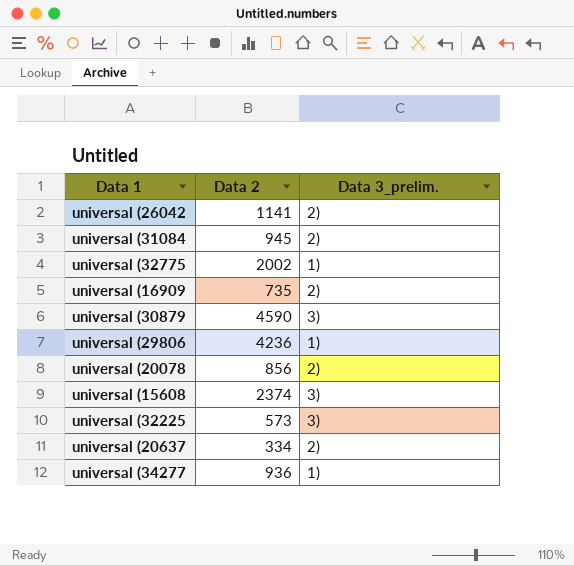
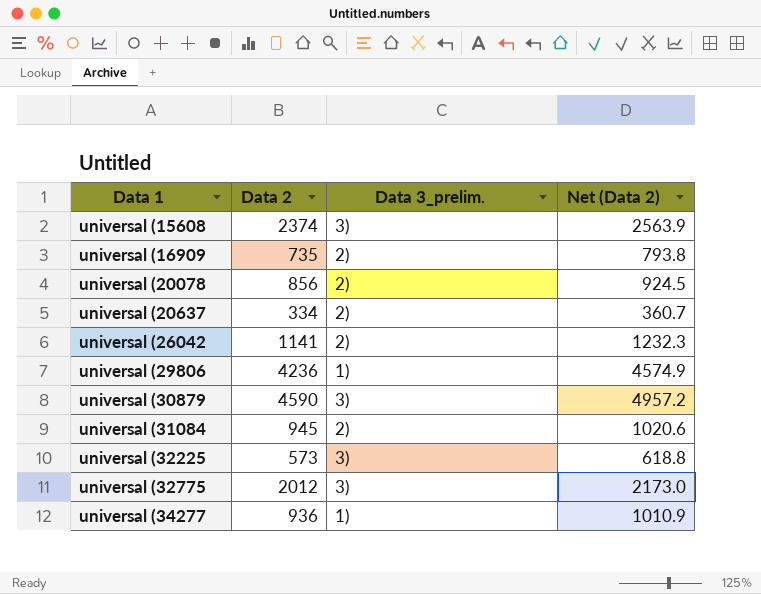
row order: none -> Data 1 ascending
column Net (Data 2) | formula: none -> [Data 2] * 1.08
universal (32775 | Data 2: 2002 -> 2012
universal (32775 | Data 3_prelim.: 1) -> 3)

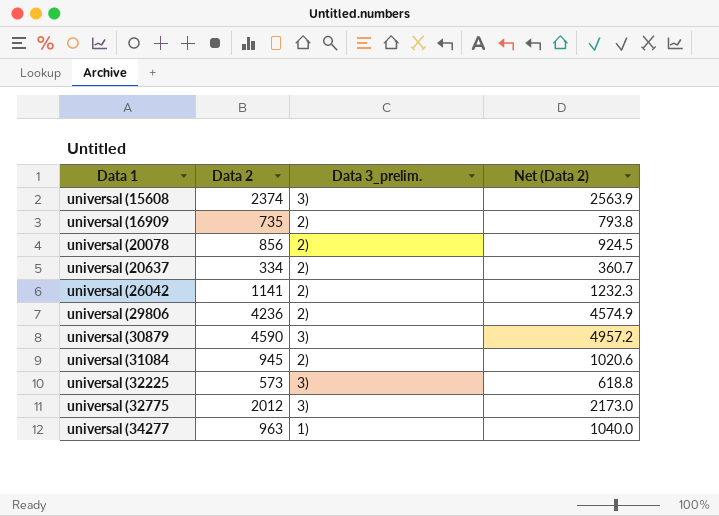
universal (29806 | Data 3_prelim.: 1) -> 2)
universal (34277 | Data 2: 936 -> 963
universal (34277 | Net (Data 2): 1010.9 -> 1040.0

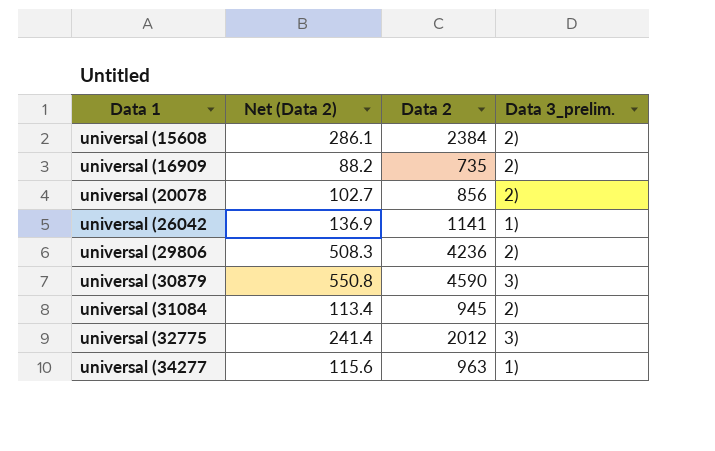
column Net (Data 2) | formula: [Data 2] * 1.08 -> [Data 2] * 0.12
column Net (Data 2) | position: 4 -> 2
row universal (20637: 334 | 2) | 360.7 -> none
row universal (32225: 573 | 3) | 618.8 -> none
universal (15608 | Data 2: 2374 -> 2384
universal (15608 | Data 3_prelim.: 3) -> 2)
universal (26042 | Data 3_prelim.: 2) -> 1)

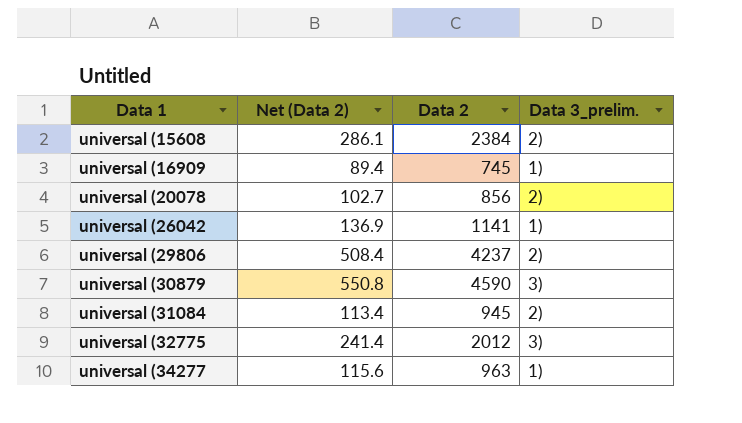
universal (16909 | Net (Data 2): 88.2 -> 89.4
universal (16909 | Data 2: 735 -> 745
universal (16909 | Data 3_prelim.: 2) -> 1)
universal (29806 | Net (Data 2): 508.3 -> 508.4
universal (29806 | Data 2: 4236 -> 4237

